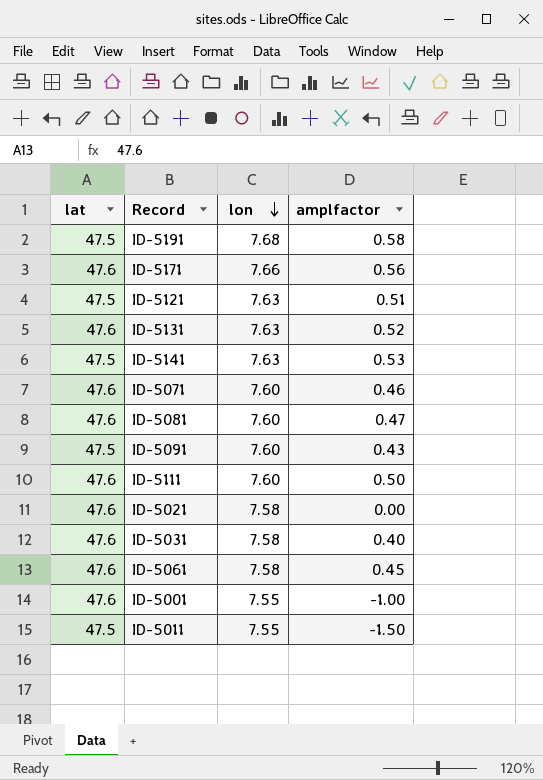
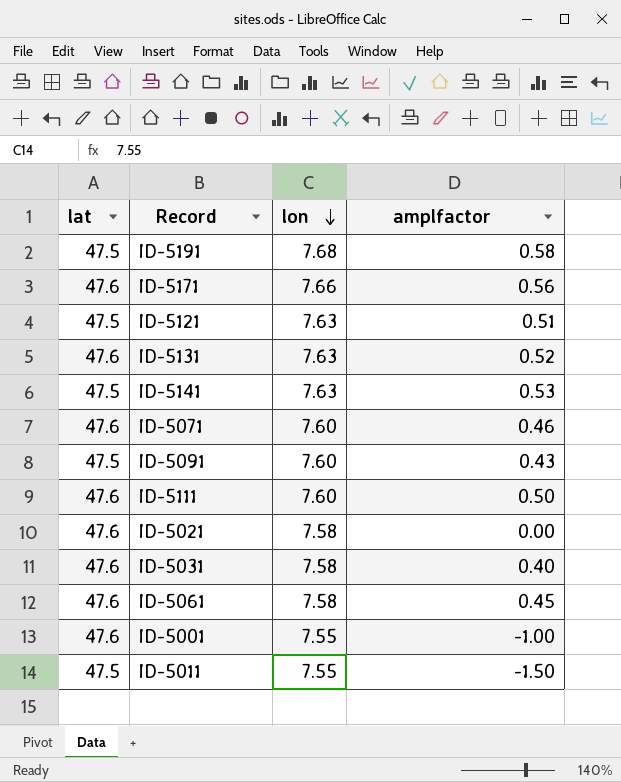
row ID-5081: 47.6 | 7.60 | 0.47 -> none

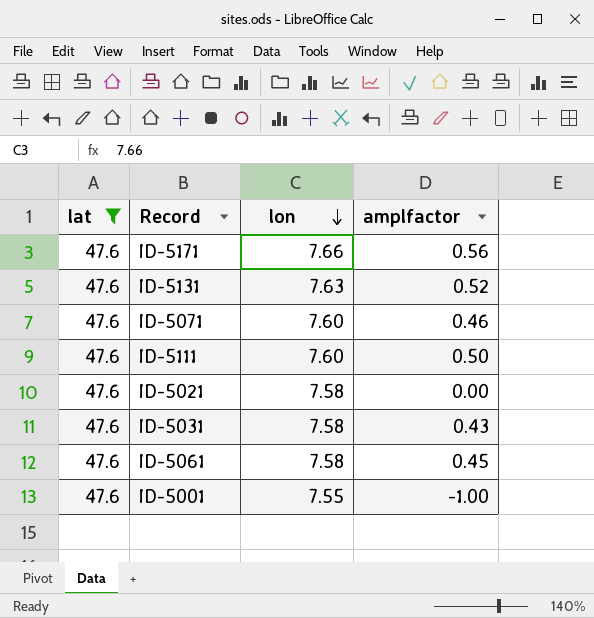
filter: none -> lat = 47.6
ID-5031 | amplfactor: 0.40 -> 0.43

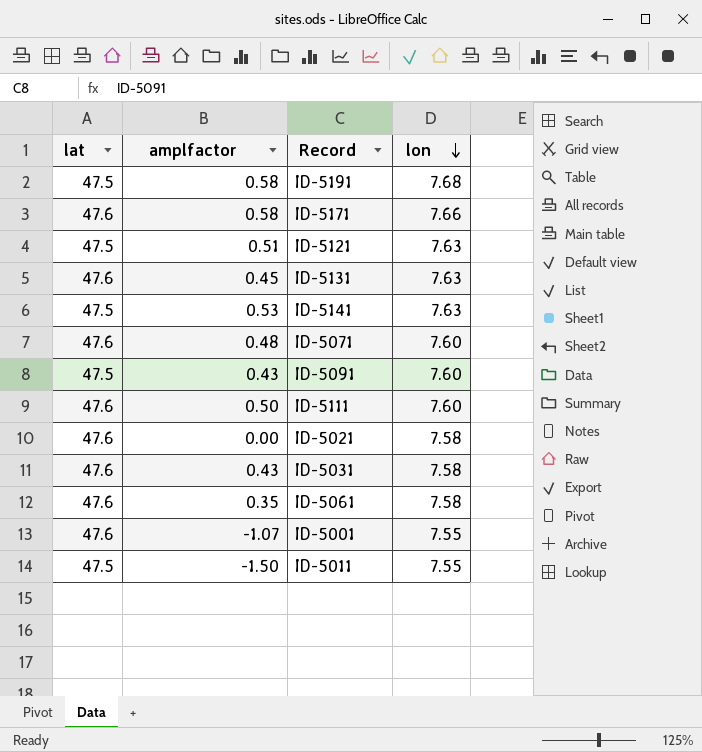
filter: lat = 47.6 -> none
column amplfactor | position: 4 -> 2
ID-5171 | amplfactor: 0.56 -> 0.58
ID-5131 | amplfactor: 0.52 -> 0.45
ID-5071 | amplfactor: 0.46 -> 0.48
ID-5061 | amplfactor: 0.45 -> 0.35
ID-5001 | amplfactor: -1.00 -> -1.07

